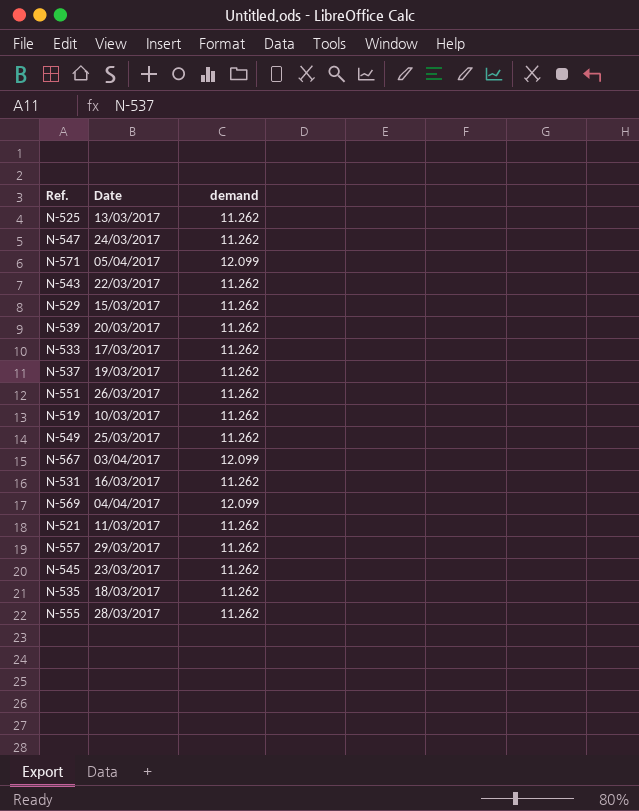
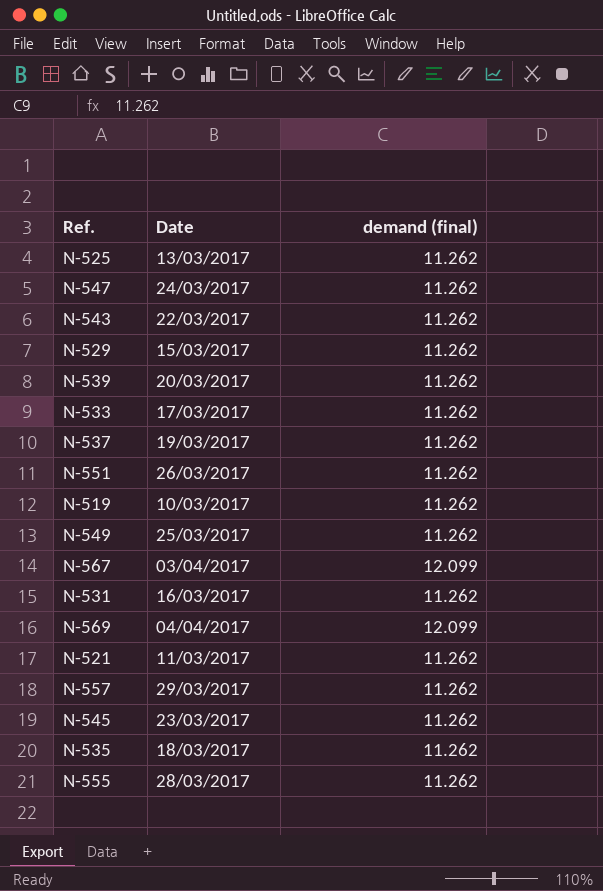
column name: demand -> demand (final)
row N-571: 05/04/2017 | 12.099 -> none

